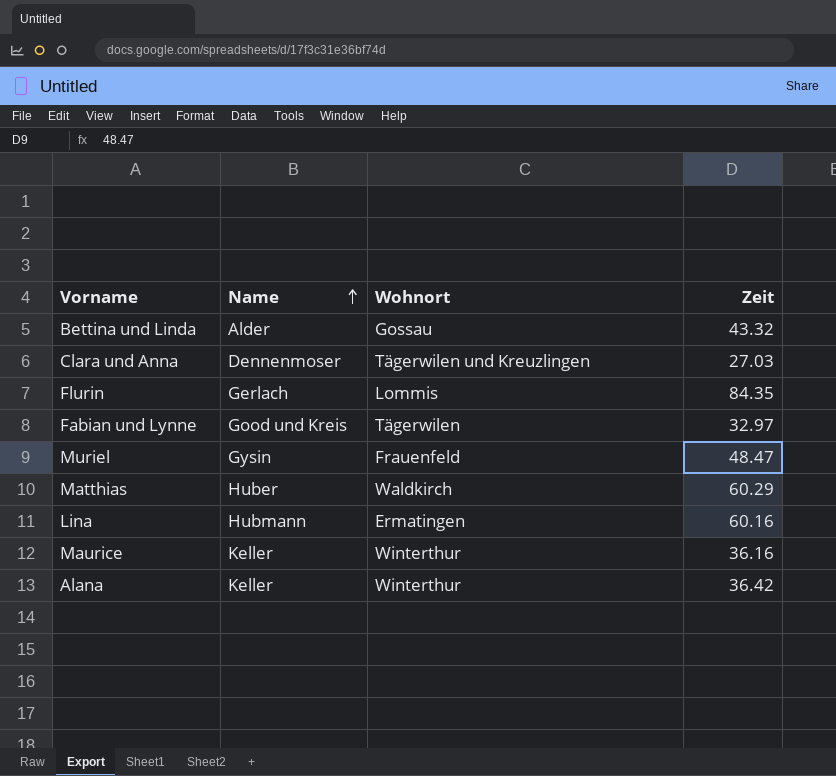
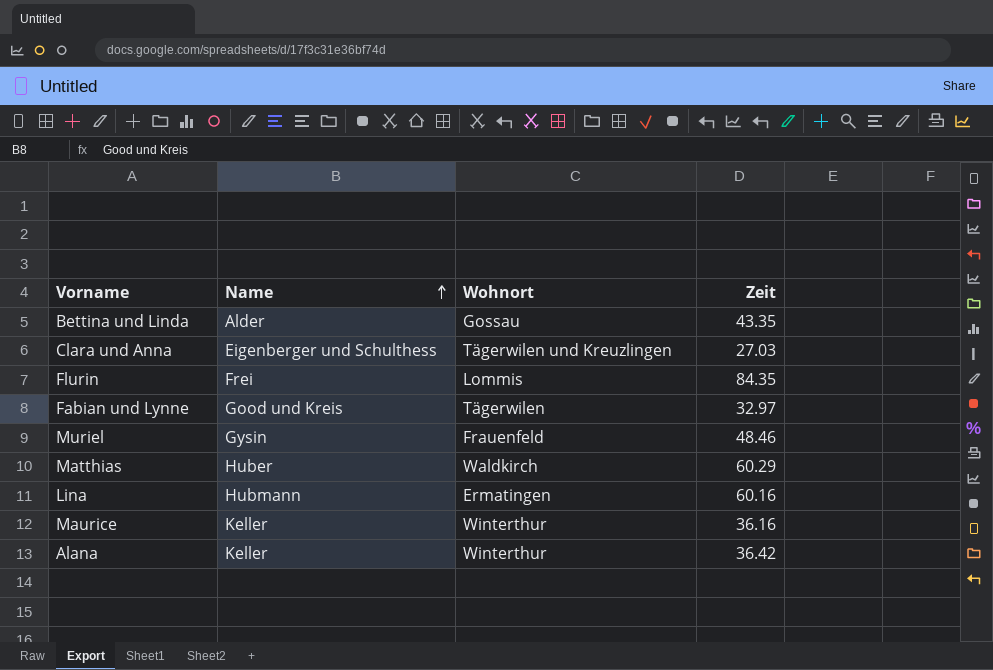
Bettina und Linda | Zeit: 43.32 -> 43.35
Clara und Anna | Name: Dennenmoser -> Eigenberger und Schulthess
Flurin | Name: Gerlach -> Frei
Muriel | Zeit: 48.47 -> 48.46

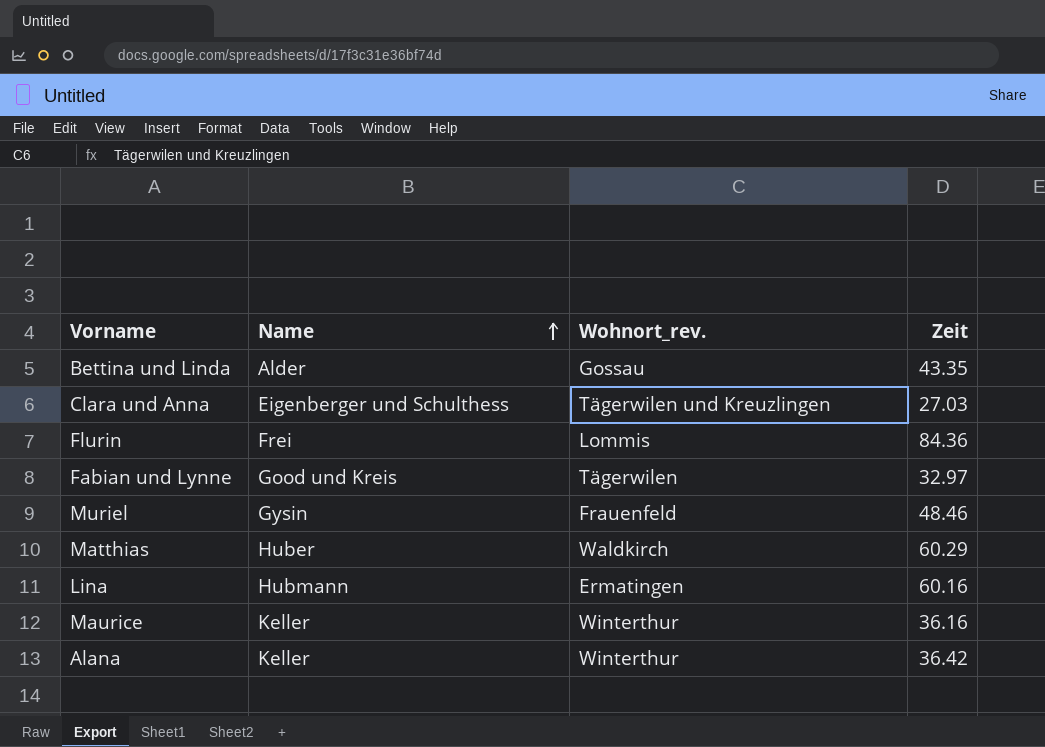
column name: Wohnort -> Wohnort_rev.
Flurin | Zeit: 84.35 -> 84.36

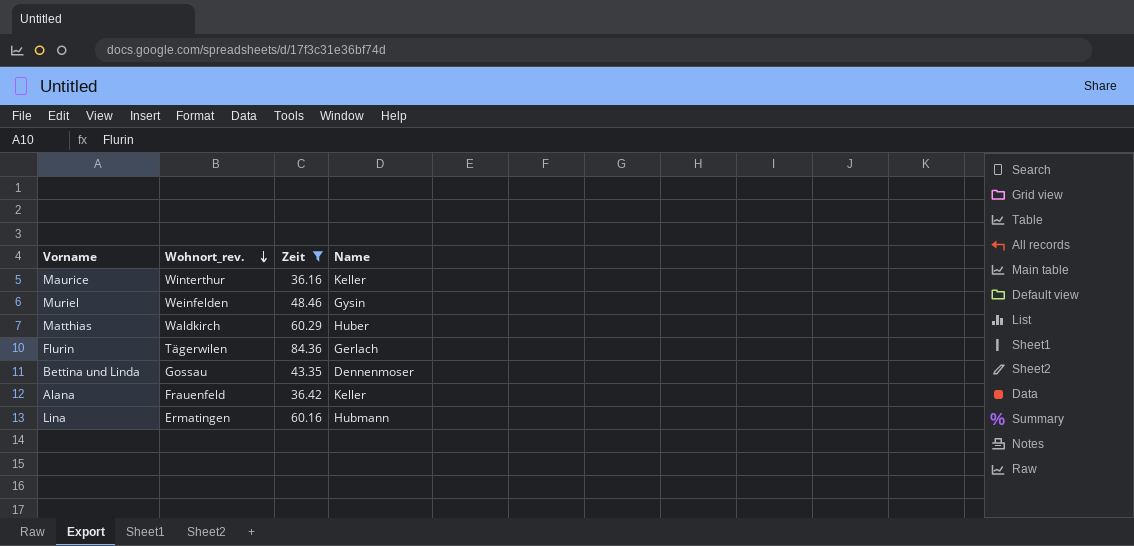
filter: none -> Zeit >= 36.16
row order: Name ascending -> Wohnort_rev. descending
column Name | position: 2 -> 4
Muriel | Wohnort_rev.: Frauenfeld -> Weinfelden
Flurin | Wohnort_rev.: Lommis -> Tägerwilen
Flurin | Name: Frei -> Gerlach
Bettina und Linda | Name: Alder -> Dennenmoser
Alana | Wohnort_rev.: Winterthur -> Frauenfeld

